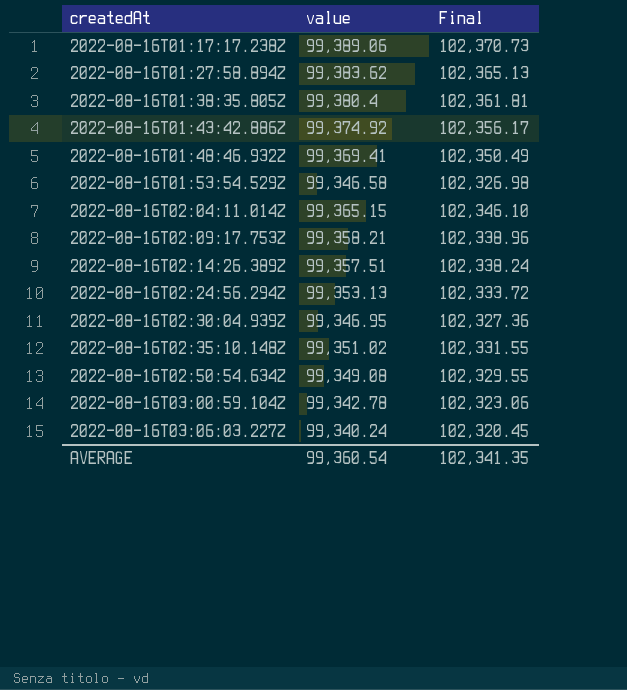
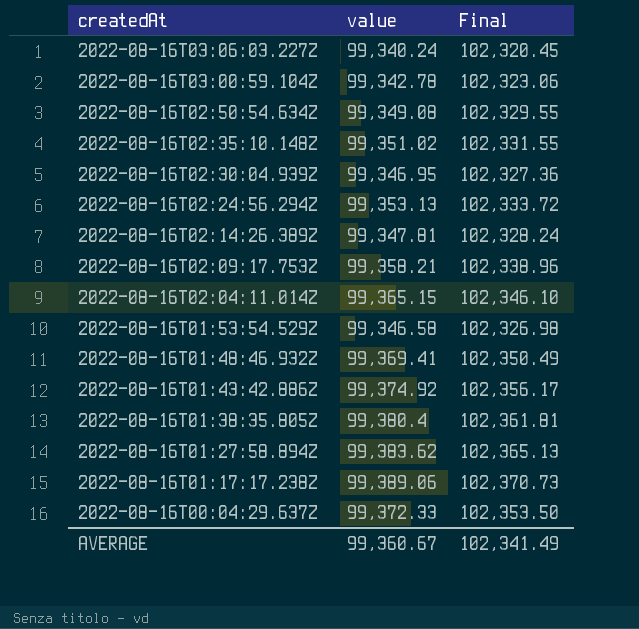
row order: createdAt ascending -> createdAt descending
2022-08-16T02:14:26.389Z | value: 99,357.51 -> 99,347.81
2022-08-16T02:14:26.389Z | Final: 102,338.24 -> 102,328.24
row 2022-08-16T00:04:29.637Z: none -> 99,372.33 | 102,353.50
AVERAGE | value: 99,360.54 -> 99,360.67
AVERAGE | Final: 102,341.35 -> 102,341.49

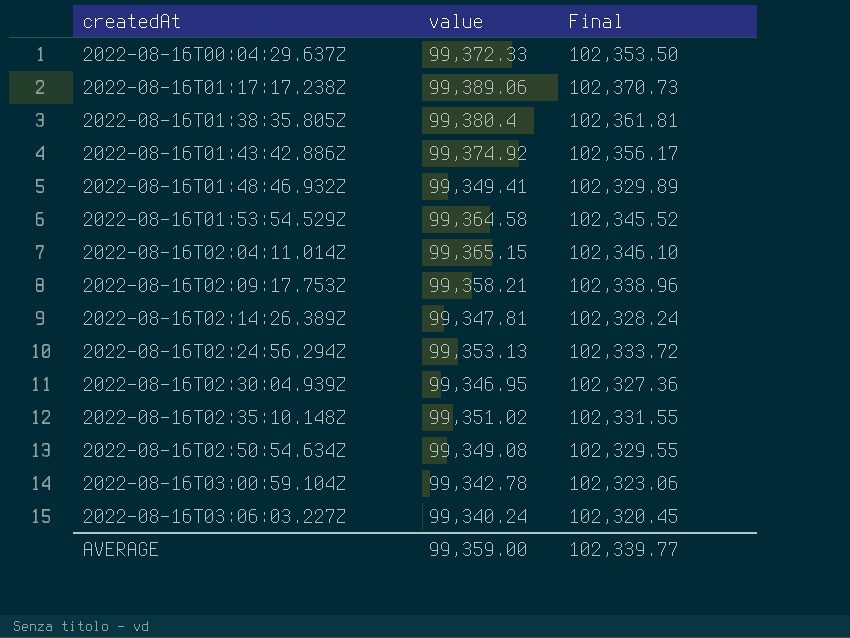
row order: createdAt descending -> createdAt ascending
row 2022-08-16T01:27:58.894Z: 99,383.62 | 102,365.13 -> none
2022-08-16T01:48:46.932Z | value: 99,369.41 -> 99,349.41
2022-08-16T01:48:46.932Z | Final: 102,350.49 -> 102,329.89
2022-08-16T01:53:54.529Z | value: 99,346.58 -> 99,364.58
2022-08-16T01:53:54.529Z | Final: 102,326.98 -> 102,345.52
AVERAGE | value: 99,360.67 -> 99,359.00
AVERAGE | Final: 102,341.49 -> 102,339.77

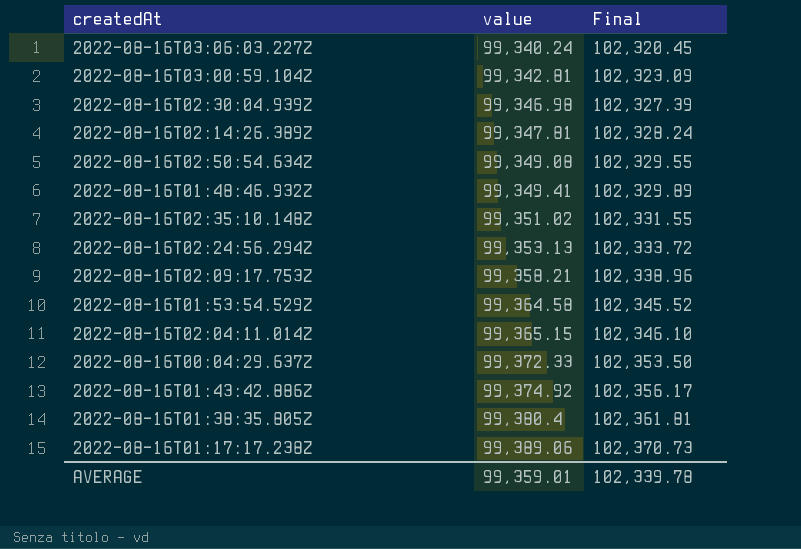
row order: createdAt ascending -> value ascending
2022-08-16T03:00:59.104Z | value: 99,342.78 -> 99,342.81
2022-08-16T03:00:59.104Z | Final: 102,323.06 -> 102,323.09
2022-08-16T02:30:04.939Z | value: 99,346.95 -> 99,346.98
2022-08-16T02:30:04.939Z | Final: 102,327.36 -> 102,327.39
AVERAGE | value: 99,359.00 -> 99,359.01
AVERAGE | Final: 102,339.77 -> 102,339.78

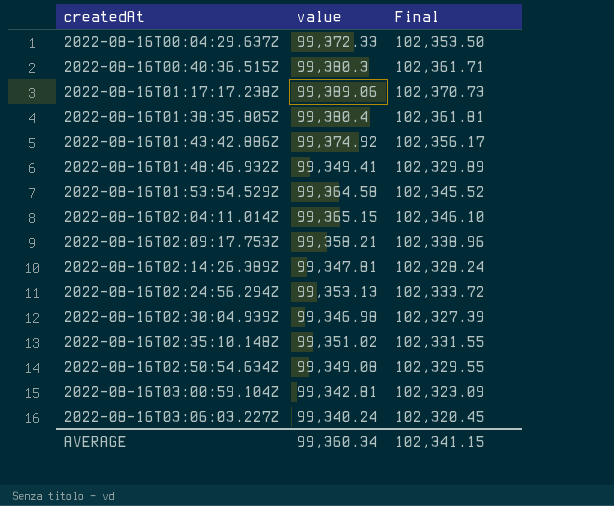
row order: value ascending -> createdAt ascending
row 2022-08-16T00:40:36.515Z: none -> 99,380.3 | 102,361.71
AVERAGE | value: 99,359.01 -> 99,360.34
AVERAGE | Final: 102,339.78 -> 102,341.15

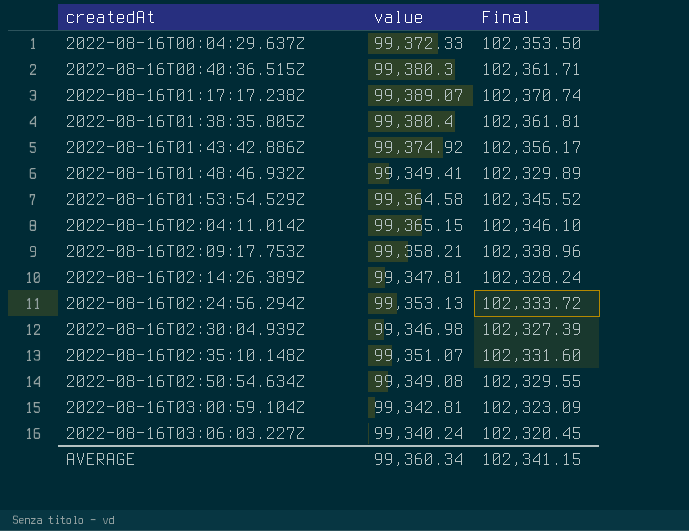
2022-08-16T01:17:17.238Z | value: 99,389.06 -> 99,389.07
2022-08-16T01:17:17.238Z | Final: 102,370.73 -> 102,370.74
2022-08-16T02:35:10.148Z | value: 99,351.02 -> 99,351.07
2022-08-16T02:35:10.148Z | Final: 102,331.55 -> 102,331.60

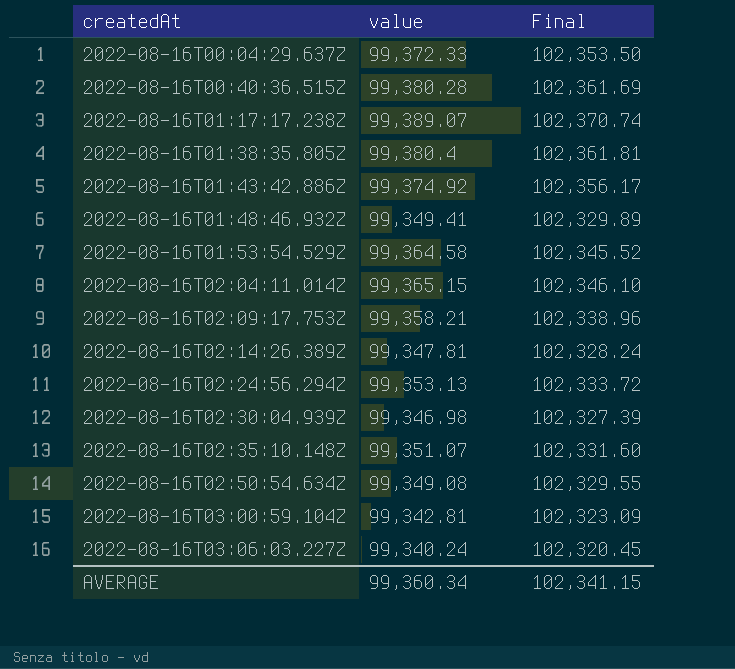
2022-08-16T00:40:36.515Z | value: 99,380.3 -> 99,380.28
2022-08-16T00:40:36.515Z | Final: 102,361.71 -> 102,361.69

